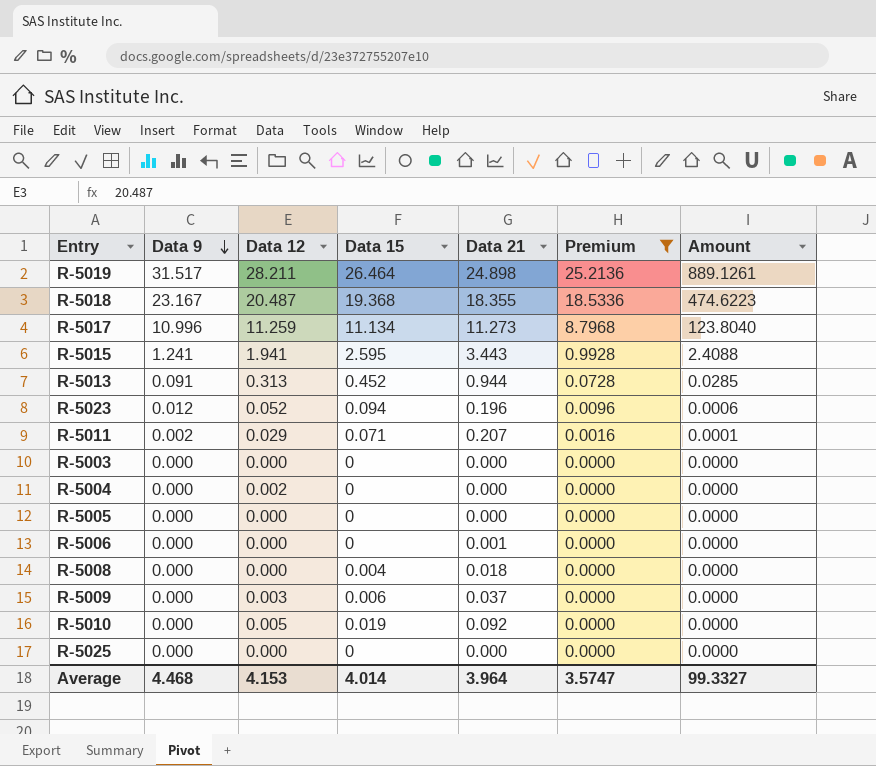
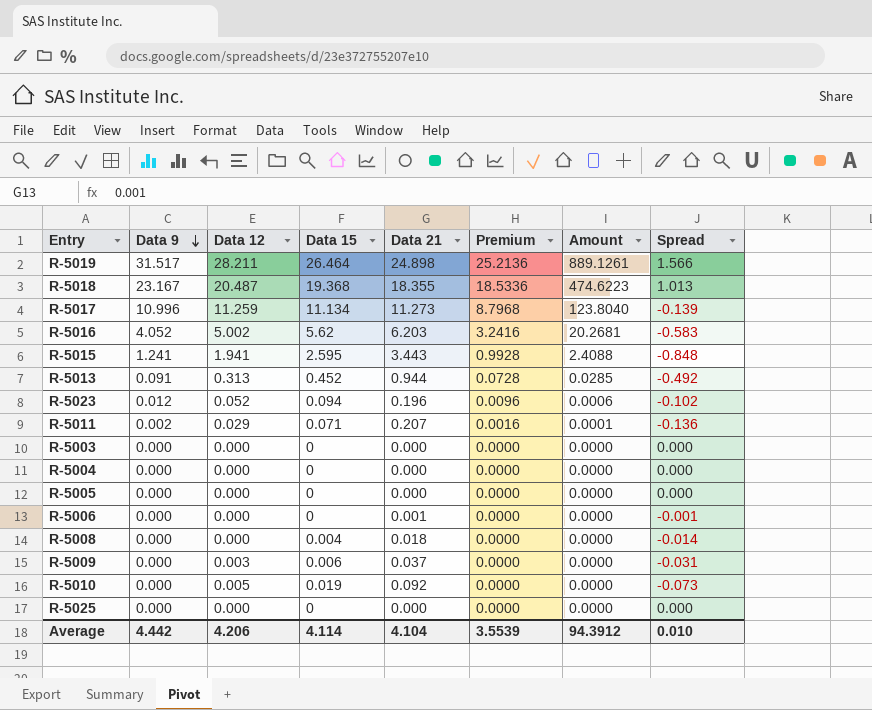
filter: Premium != 3.2416 -> none
column Spread | formula: none -> [Data 15] - [Data 21]
R-5004 | Data 12: 0.002 -> 0.000
Average | Data 9: 4.468 -> 4.442
Average | Data 12: 4.153 -> 4.206
Average | Data 15: 4.014 -> 4.114
Average | Data 21: 3.964 -> 4.104
Average | Premium: 3.5747 -> 3.5539
Average | Amount: 99.3327 -> 94.3912

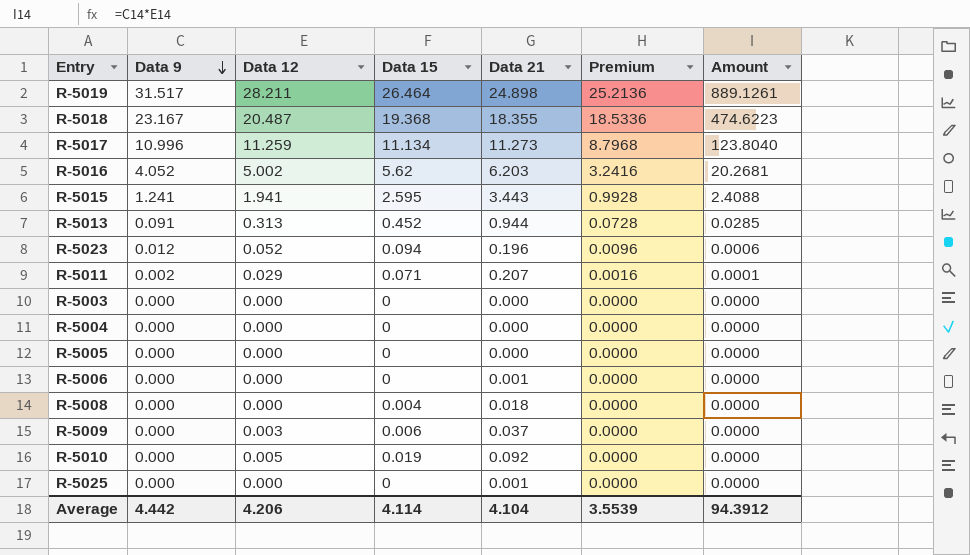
column Spread | formula: [Data 15] - [Data 21] -> none
R-5025 | Data 21: 0.000 -> 0.001

